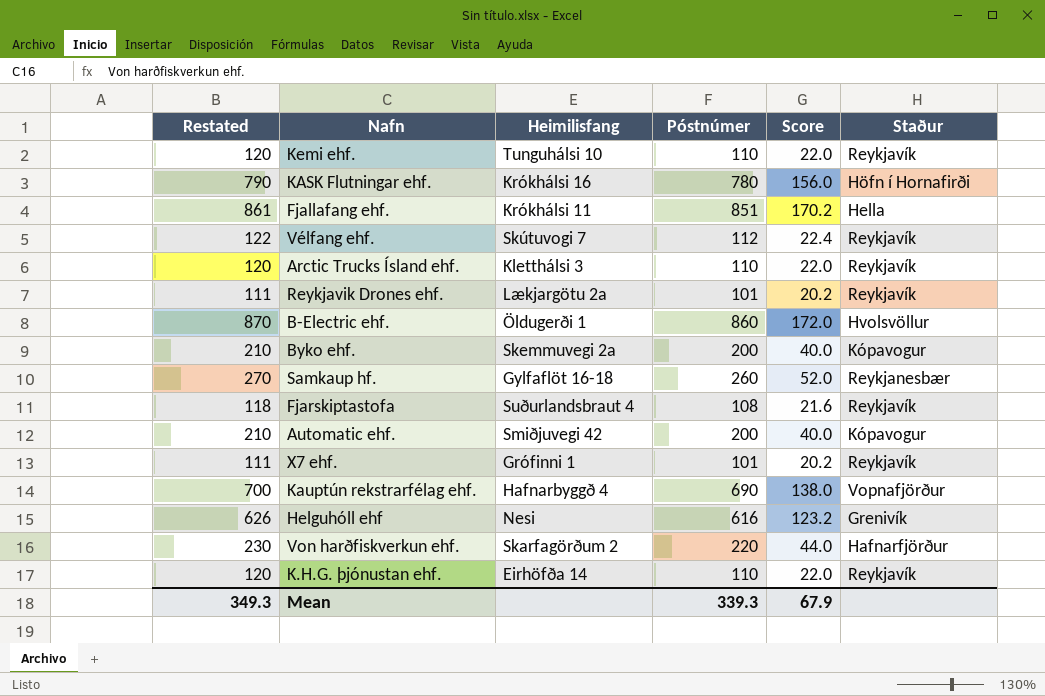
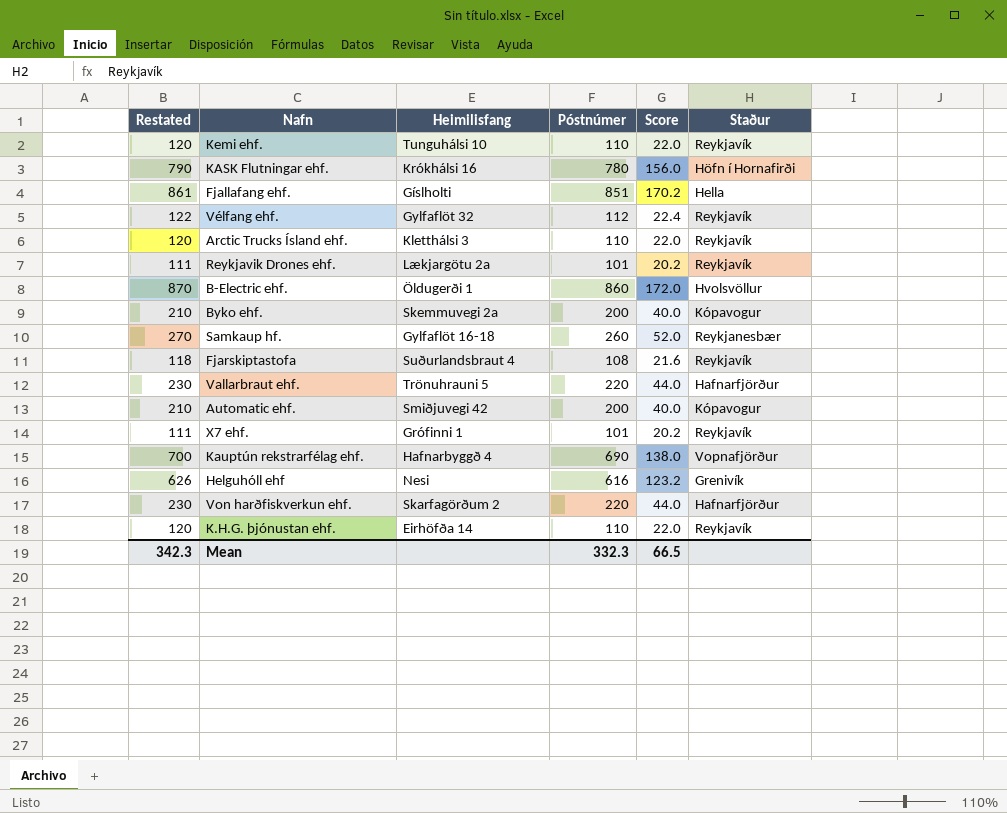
Fjallafang ehf. | Heimilisfang: Krókhálsi 11 -> Gíslholti
Vélfang ehf. | Heimilisfang: Skútuvogi 7 -> Gylfaflöt 32
row Vallarbraut ehf.: none -> 230 | Trönuhrauni 5 | 220 | 44.0 | Hafnarfjörður
Mean | Restated: 349.3 -> 342.3
Mean | Póstnúmer: 339.3 -> 332.3
Mean | Score: 67.9 -> 66.5

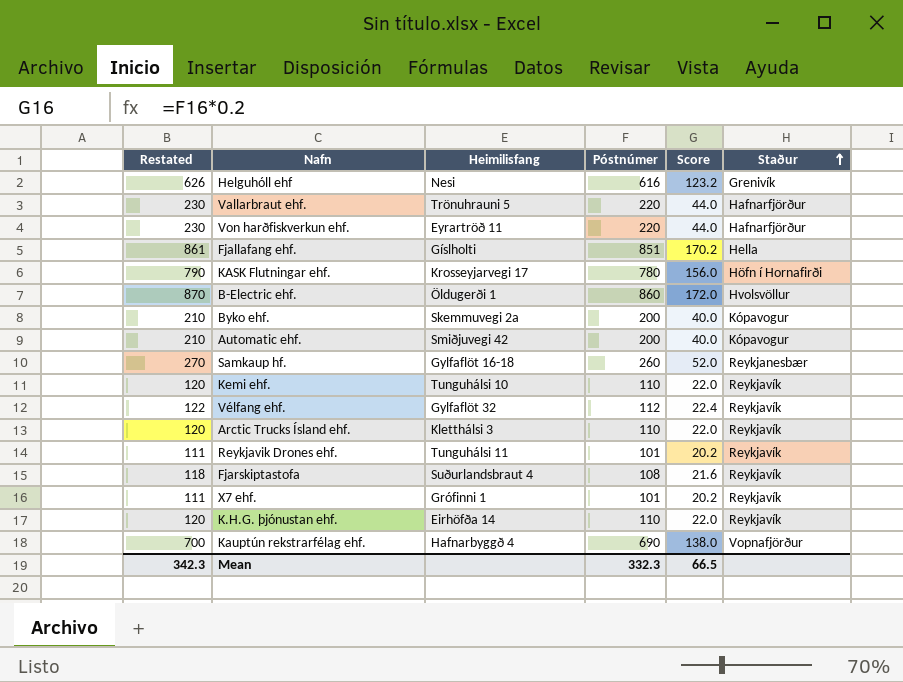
row order: none -> Staður ascending
Von harðfiskverkun ehf. | Heimilisfang: Skarfagörðum 2 -> Eyrartröð 11
KASK Flutningar ehf. | Heimilisfang: Krókhálsi 16 -> Krosseyjarvegi 17
Reykjavik Drones ehf. | Heimilisfang: Lækjargötu 2a -> Tunguhálsi 11

